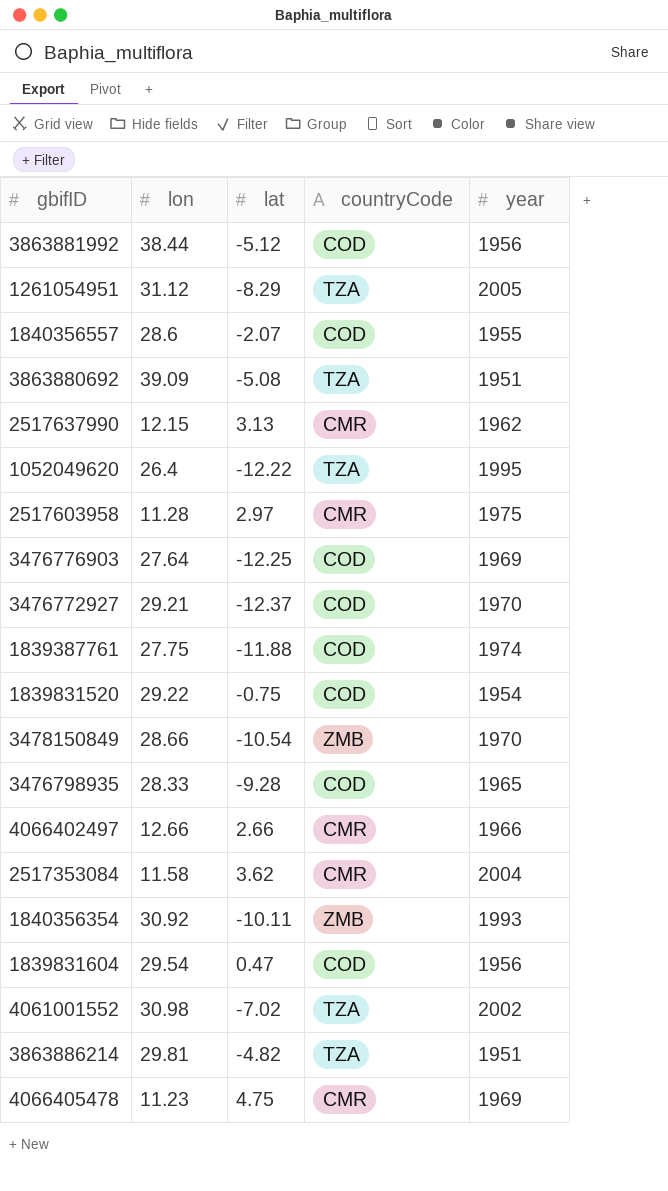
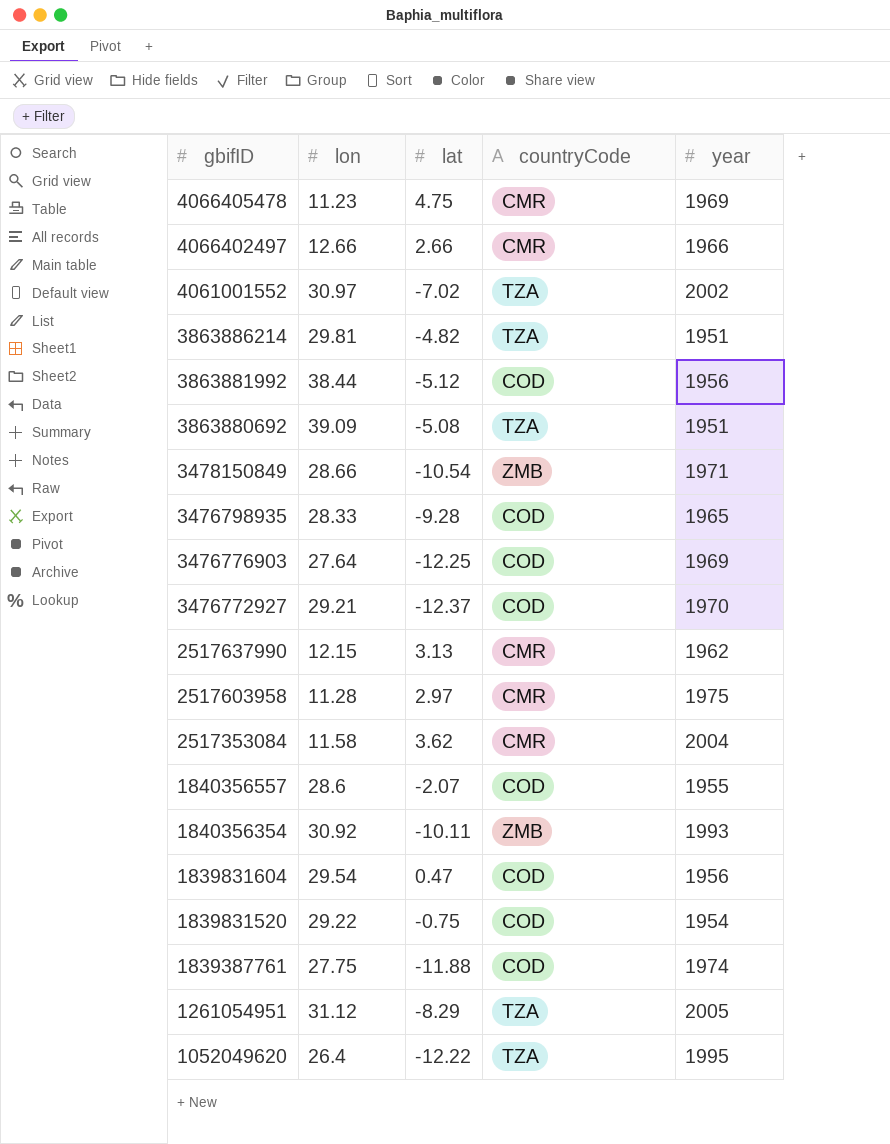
row order: none -> gbifID descending
4061001552 | lon: 30.98 -> 30.97
3478150849 | year: 1970 -> 1971

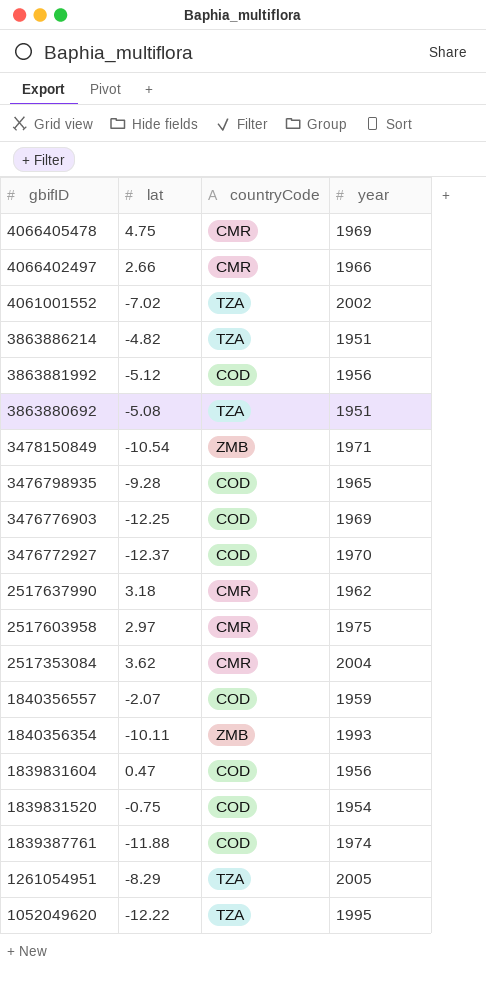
column lon | position: 2 -> none
2517637990 | lat: 3.13 -> 3.18
1840356557 | year: 1955 -> 1959

